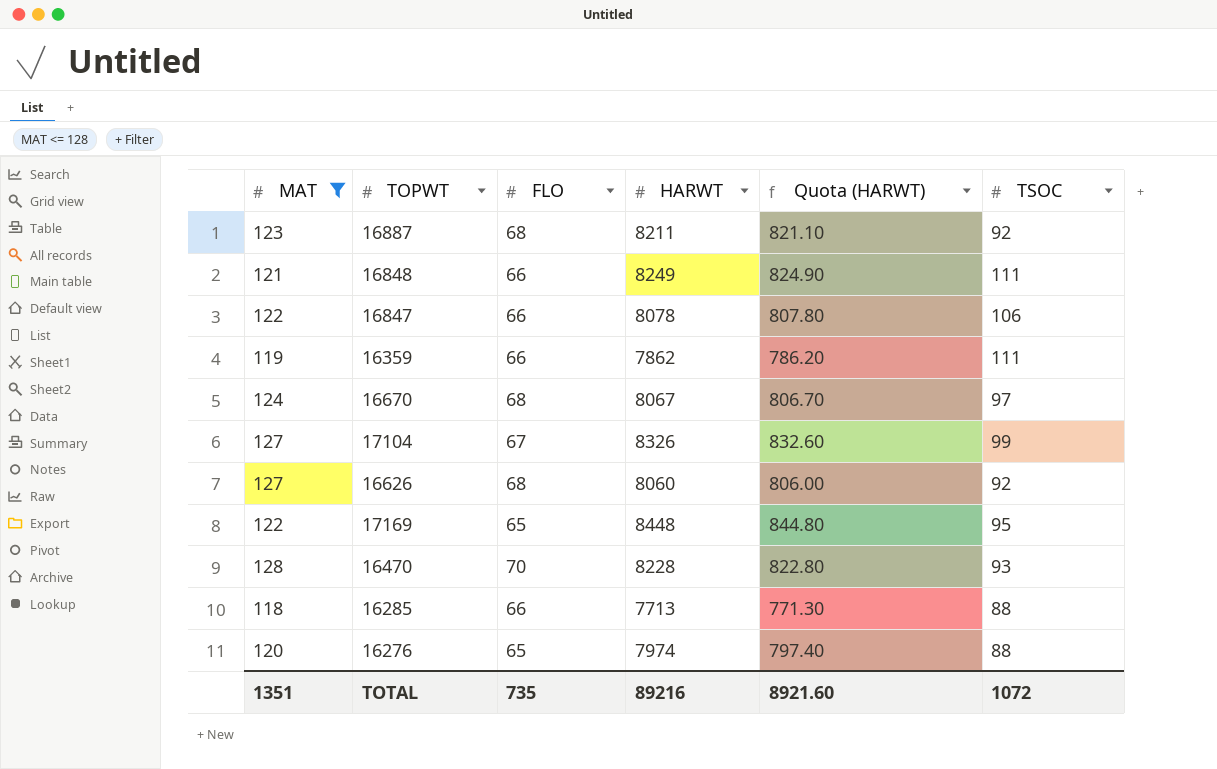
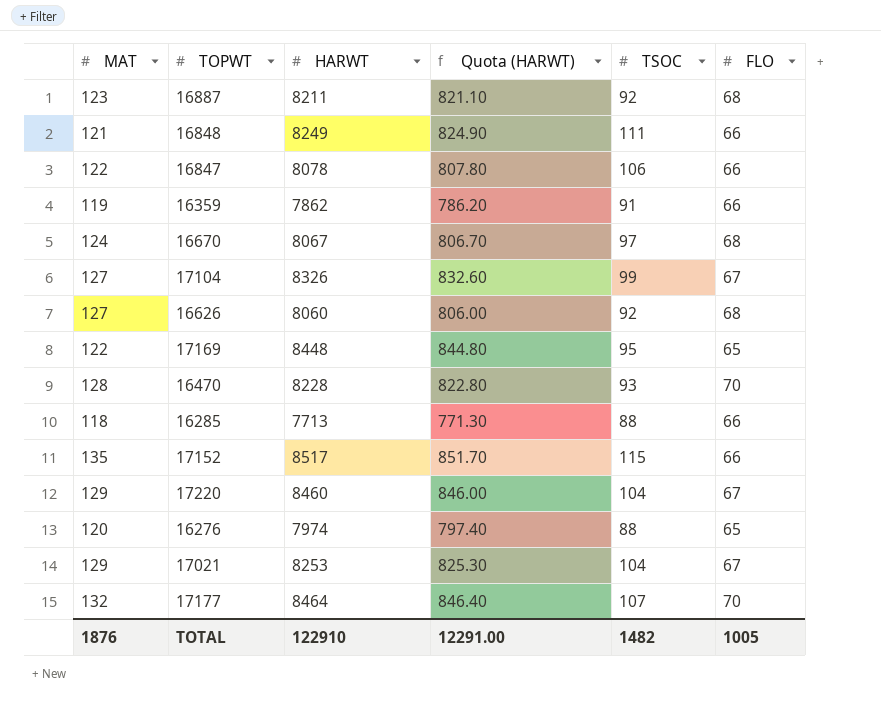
filter: MAT <= 128 -> none
column FLO | position: 3 -> 6
16359 | TSOC: 111 -> 91
TOTAL | MAT: 1351 -> 1876
TOTAL | HARWT: 89216 -> 122910
TOTAL | Quota (HARWT): 8921.60 -> 12291.00
TOTAL | TSOC: 1072 -> 1482
TOTAL | FLO: 735 -> 1005

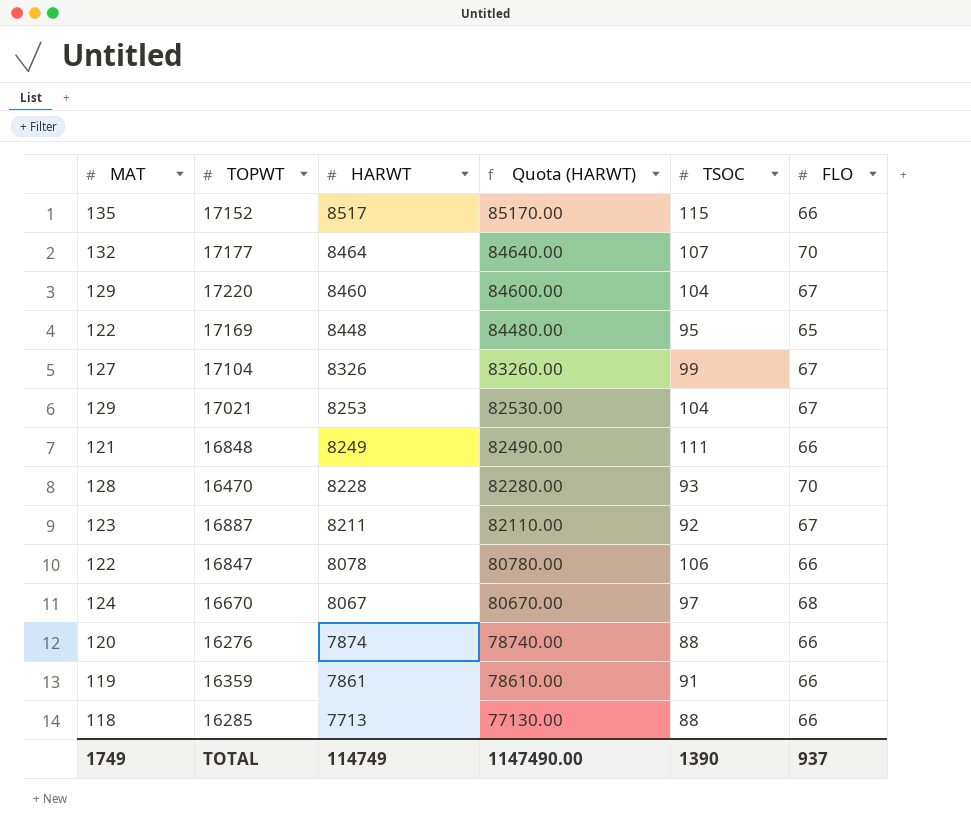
row order: none -> HARWT descending
column Quota (HARWT) | formula: [HARWT] * 0.1 -> [HARWT] * 10
row 16626: 127 | 8060 | 806.00 | 92 | 68 -> none
16887 | FLO: 68 -> 67
16276 | HARWT: 7974 -> 7874
16276 | FLO: 65 -> 66
16359 | HARWT: 7862 -> 7861
TOTAL | MAT: 1876 -> 1749
TOTAL | HARWT: 122910 -> 114749
TOTAL | Quota (HARWT): 12291.00 -> 1147490.00
TOTAL | TSOC: 1482 -> 1390
TOTAL | FLO: 1005 -> 937

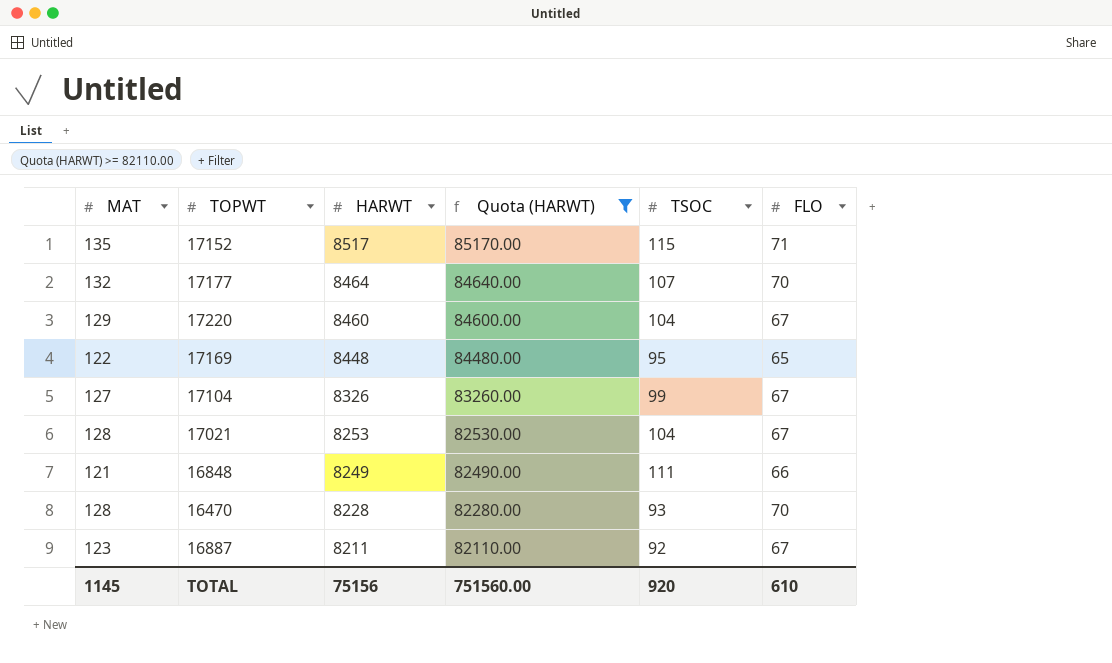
filter: none -> Quota (HARWT) >= 82110.00
17152 | FLO: 66 -> 71
17021 | MAT: 129 -> 128
TOTAL | MAT: 1749 -> 1145
TOTAL | HARWT: 114749 -> 75156
TOTAL | Quota (HARWT): 1147490.00 -> 751560.00
TOTAL | TSOC: 1390 -> 920
TOTAL | FLO: 937 -> 610

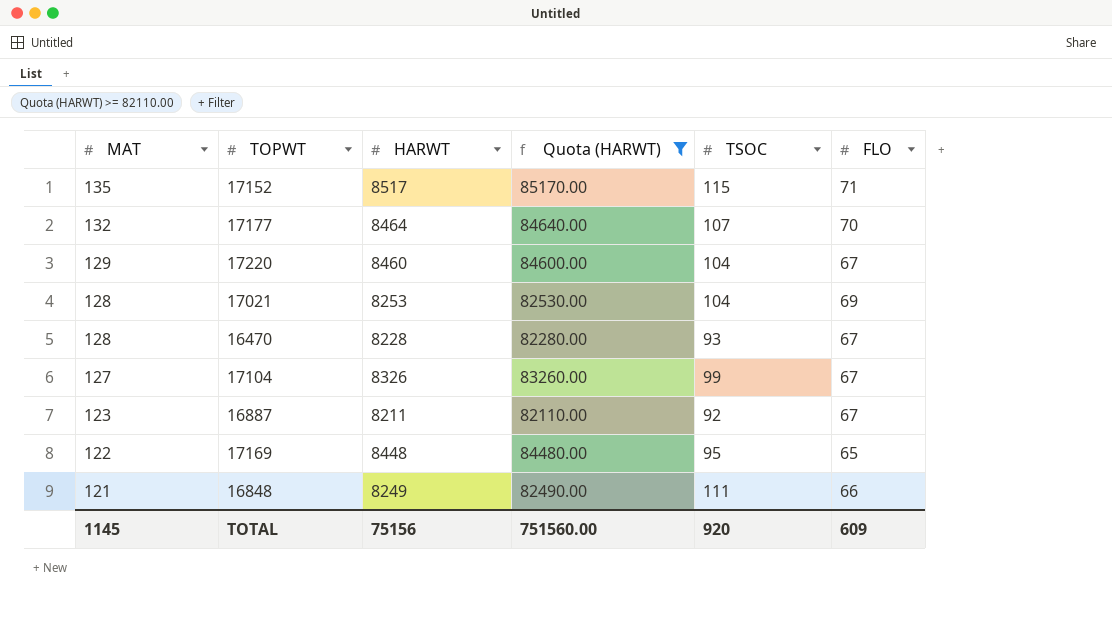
row order: HARWT descending -> MAT descending
17021 | FLO: 67 -> 69
16470 | FLO: 70 -> 67
TOTAL | FLO: 610 -> 609

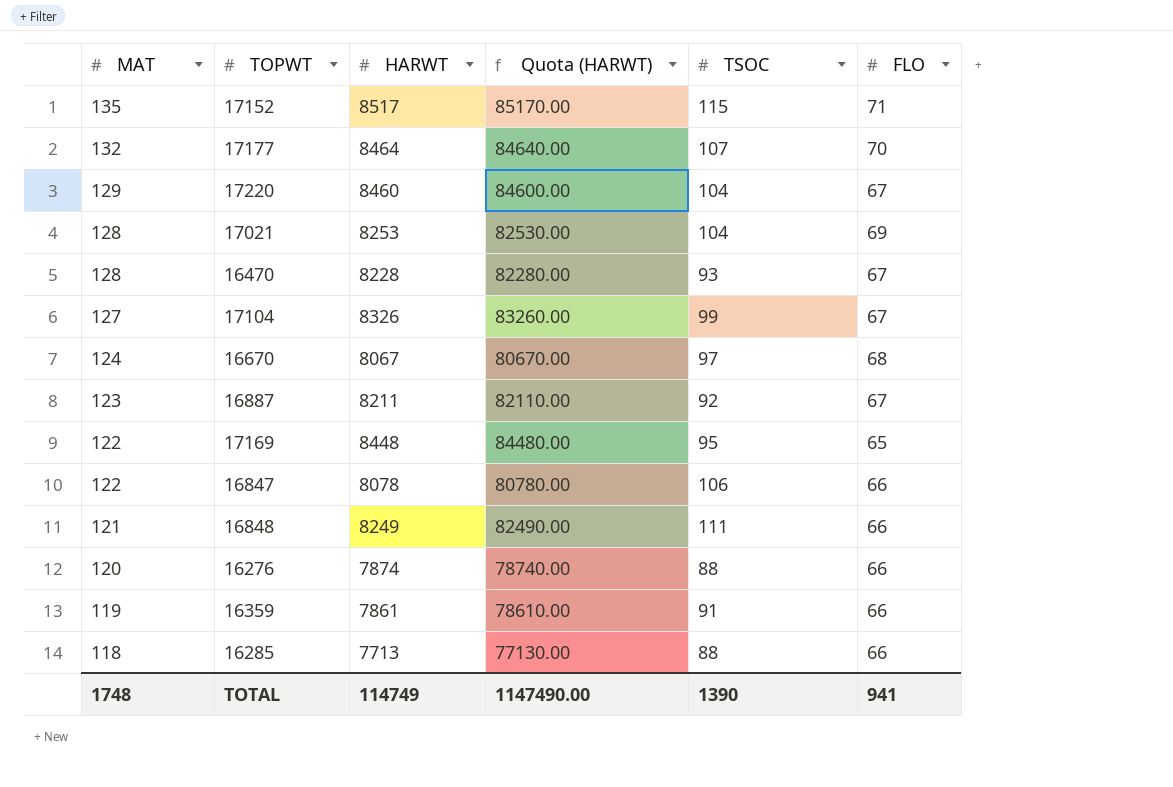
filter: Quota (HARWT) >= 82110.00 -> none
TOTAL | MAT: 1145 -> 1748
TOTAL | HARWT: 75156 -> 114749
TOTAL | Quota (HARWT): 751560.00 -> 1147490.00
TOTAL | TSOC: 920 -> 1390
TOTAL | FLO: 609 -> 941

